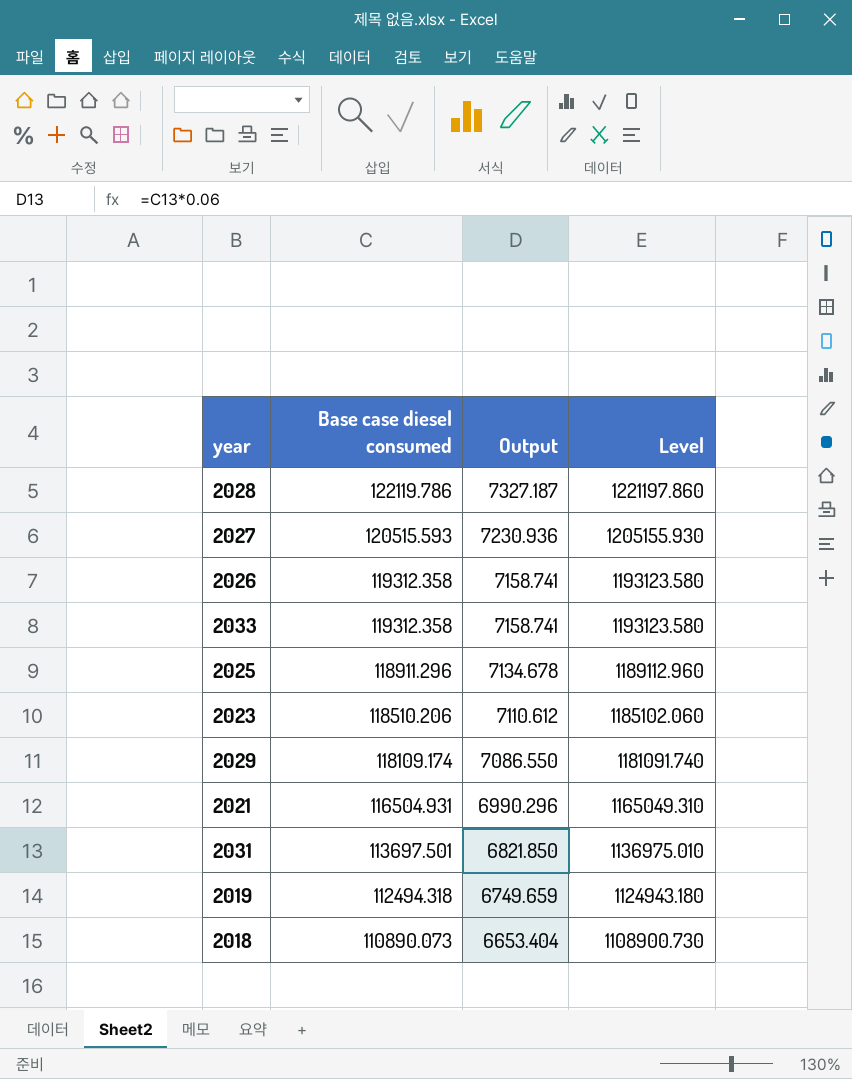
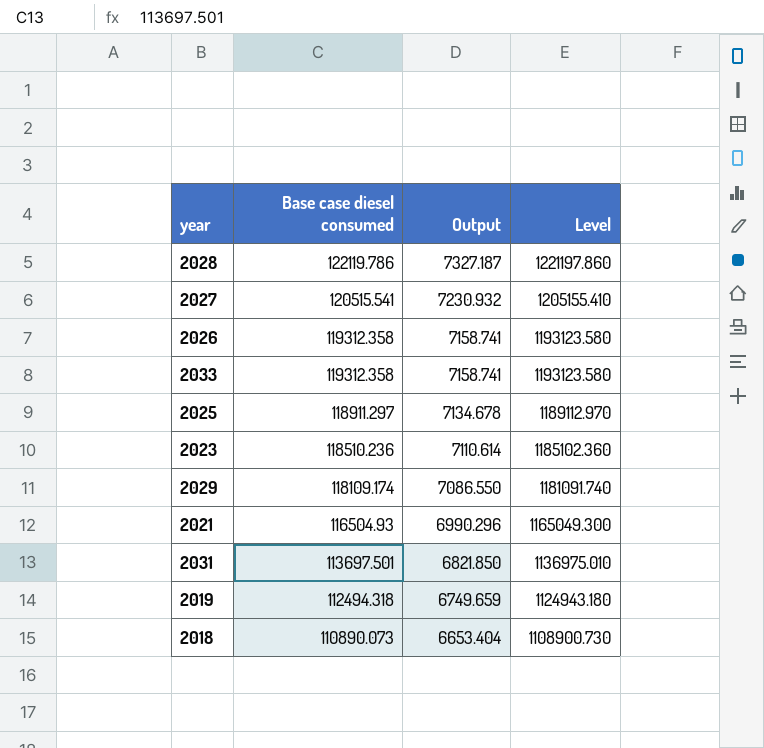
2027 | Base case diesel consumed: 120515.593 -> 120515.541
2027 | Output: 7230.936 -> 7230.932
2027 | Level: 1205155.930 -> 1205155.410
2025 | Base case diesel consumed: 118911.296 -> 118911.297
2025 | Level: 1189112.960 -> 1189112.970
2023 | Base case diesel consumed: 118510.206 -> 118510.236
2023 | Output: 7110.612 -> 7110.614
2023 | Level: 1185102.060 -> 1185102.360
2021 | Base case diesel consumed: 116504.931 -> 116504.93
2021 | Level: 1165049.310 -> 1165049.300

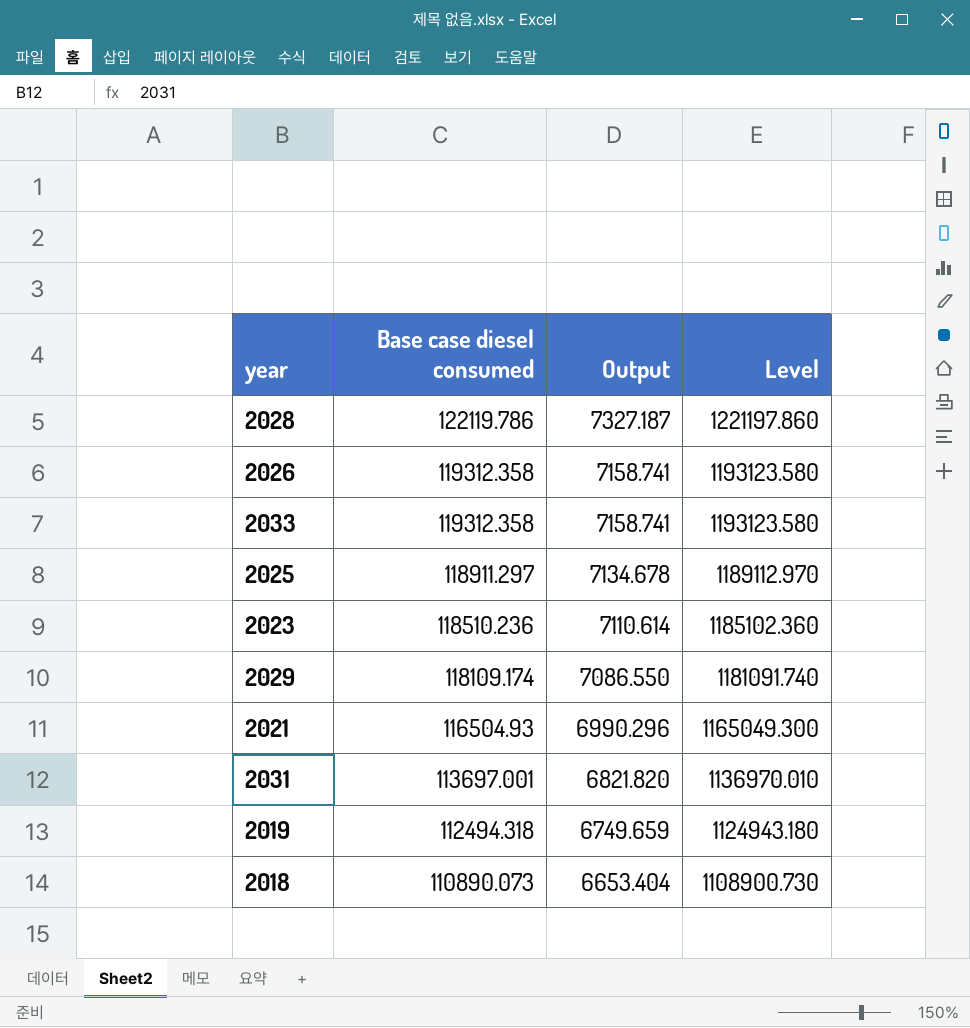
row 2027: 120515.541 | 7230.932 | 1205155.410 -> none
2031 | Base case diesel consumed: 113697.501 -> 113697.001
2031 | Output: 6821.850 -> 6821.820
2031 | Level: 1136975.010 -> 1136970.010

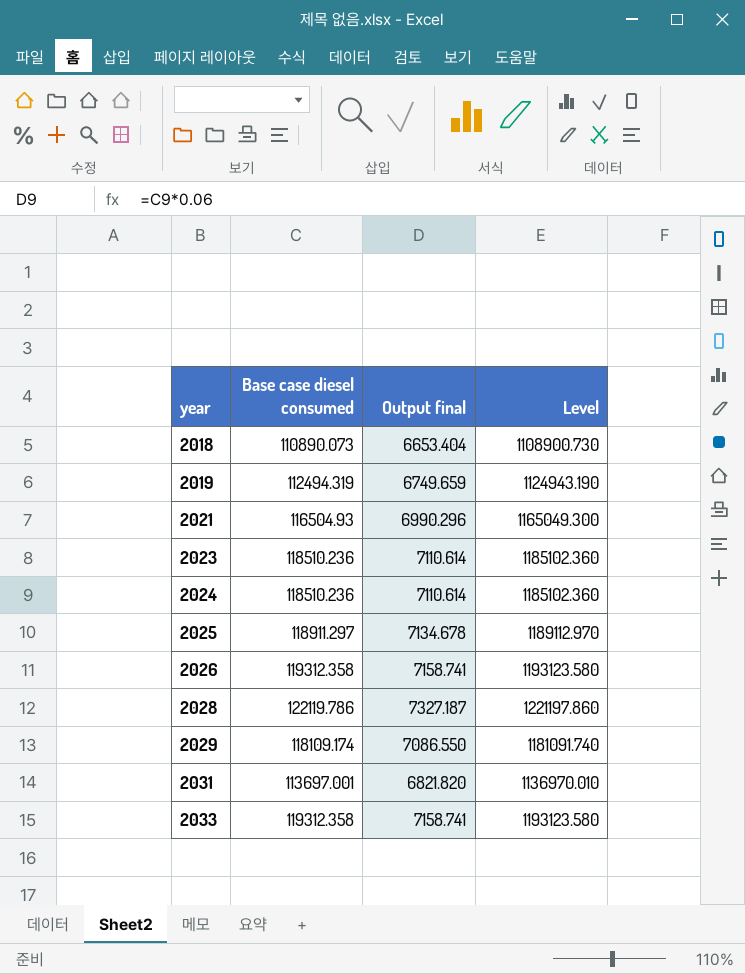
row order: Base case diesel consumed descending -> year ascending
column name: Output -> Output final
2019 | Base case diesel consumed: 112494.318 -> 112494.319
2019 | Level: 1124943.180 -> 1124943.190
row 2024: none -> 118510.236 | 7110.614 | 1185102.360

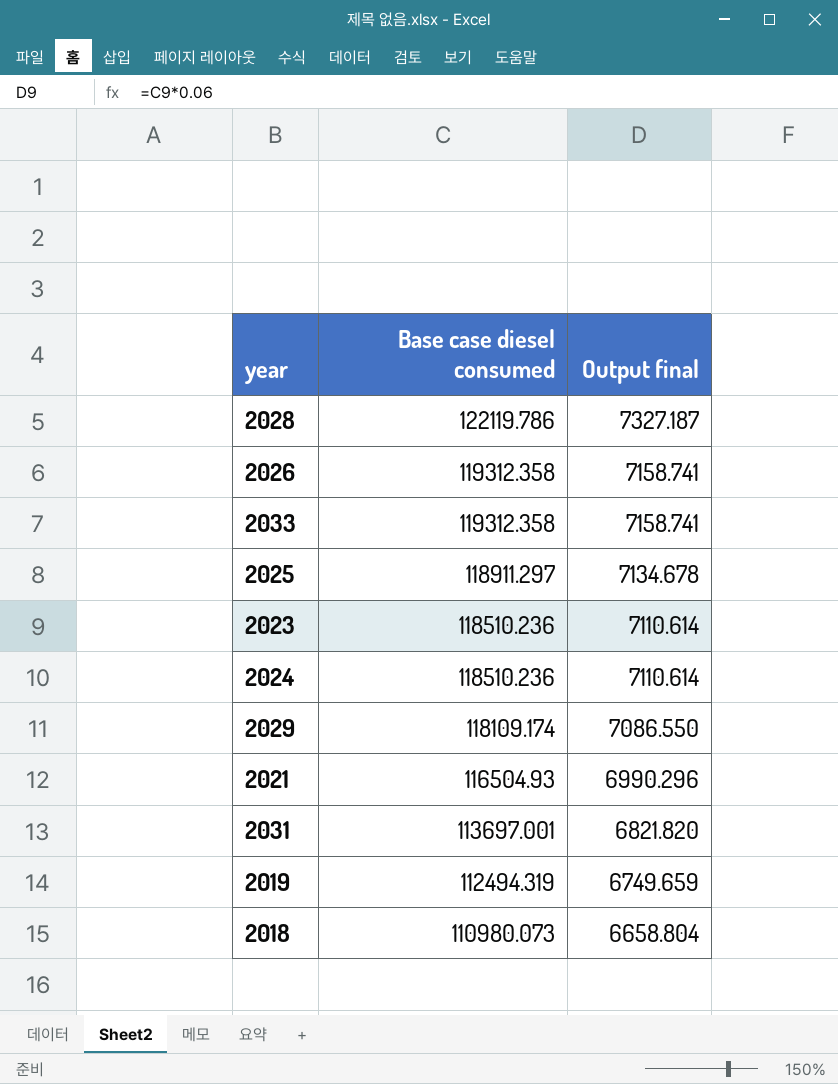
row order: year ascending -> Base case diesel consumed descending
column Level | formula: [Base case diesel consumed] * 10 -> none
2018 | Base case diesel consumed: 110890.073 -> 110980.073
2018 | Output final: 6653.404 -> 6658.804

